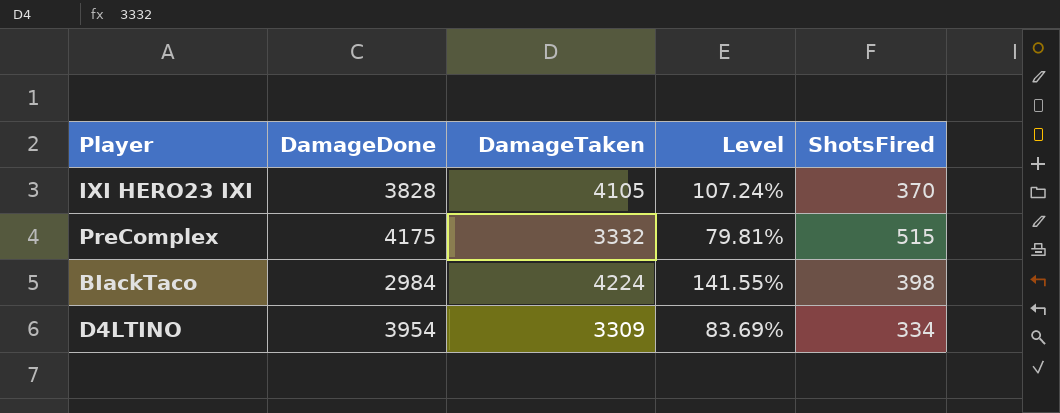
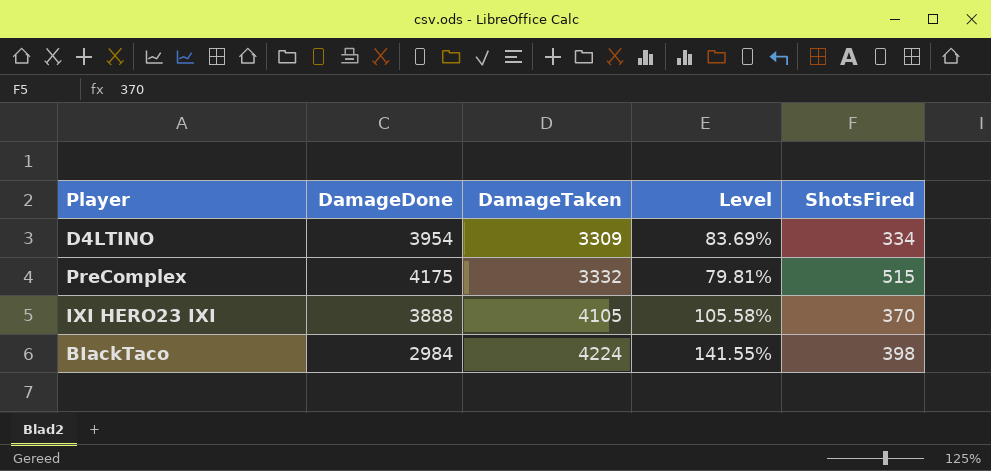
row order: none -> DamageTaken ascending
IXI HERO23 IXI | DamageDone: 3828 -> 3888
IXI HERO23 IXI | Level: 107.24% -> 105.58%

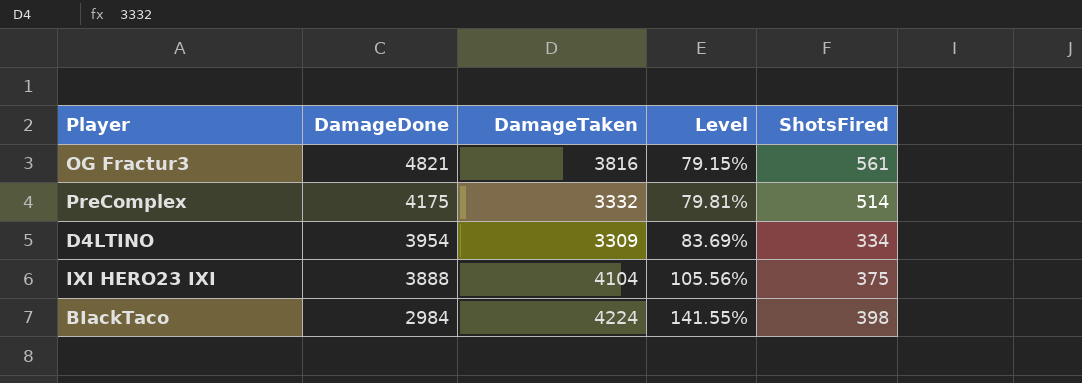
row order: DamageTaken ascending -> DamageDone descending
row OG Fractur3: none -> 4821 | 3816 | 79.15% | 561
PreComplex | ShotsFired: 515 -> 514
IXI HERO23 IXI | DamageTaken: 4105 -> 4104
IXI HERO23 IXI | Level: 105.58% -> 105.56%
IXI HERO23 IXI | ShotsFired: 370 -> 375

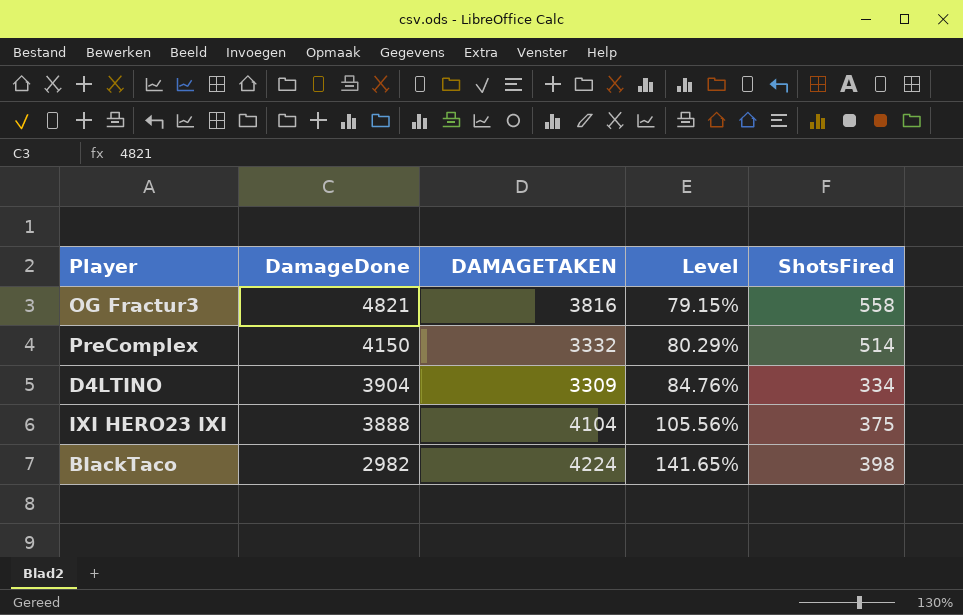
column name: DamageTaken -> DAMAGETAKEN
OG Fractur3 | ShotsFired: 561 -> 558
PreComplex | DamageDone: 4175 -> 4150
PreComplex | Level: 79.81% -> 80.29%
D4LTINO | DamageDone: 3954 -> 3904
D4LTINO | Level: 83.69% -> 84.76%
BIackTaco | DamageDone: 2984 -> 2982
BIackTaco | Level: 141.55% -> 141.65%

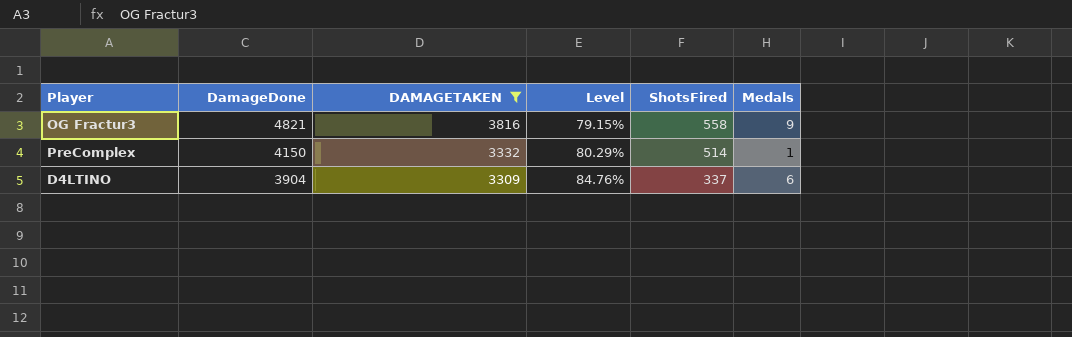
filter: none -> DAMAGETAKEN <= 3816
column Medals | position: none -> 6
D4LTINO | ShotsFired: 334 -> 337

